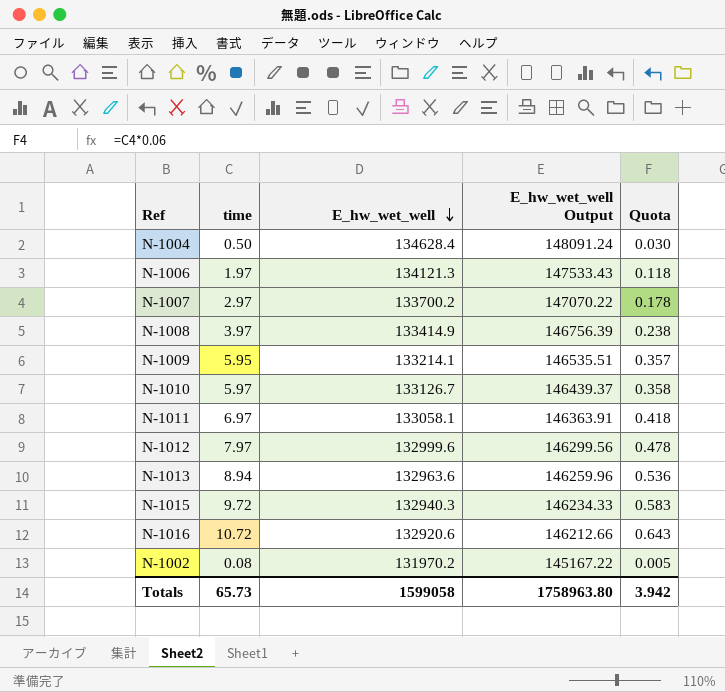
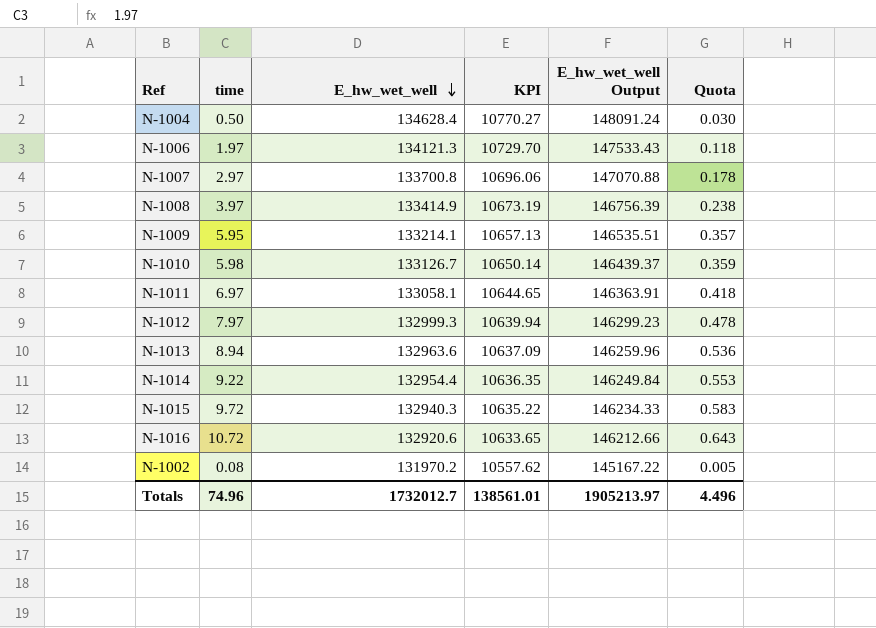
column KPI | formula: none -> [E_hw_wet_well] * 0.08
N-1007 | E_hw_wet_well: 133700.2 -> 133700.8
N-1007 | E_hw_wet_well Output: 147070.22 -> 147070.88
N-1010 | time: 5.97 -> 5.98
N-1010 | Quota: 0.358 -> 0.359
N-1012 | E_hw_wet_well: 132999.6 -> 132999.3
N-1012 | E_hw_wet_well Output: 146299.56 -> 146299.23
row N-1014: none -> 9.22 | 132954.4 | 10636.35 | 146249.84 | 0.553
Totals | time: 65.73 -> 74.96
Totals | E_hw_wet_well: 1599058 -> 1732012.7
Totals | E_hw_wet_well Output: 1758963.80 -> 1905213.97
Totals | Quota: 3.942 -> 4.496

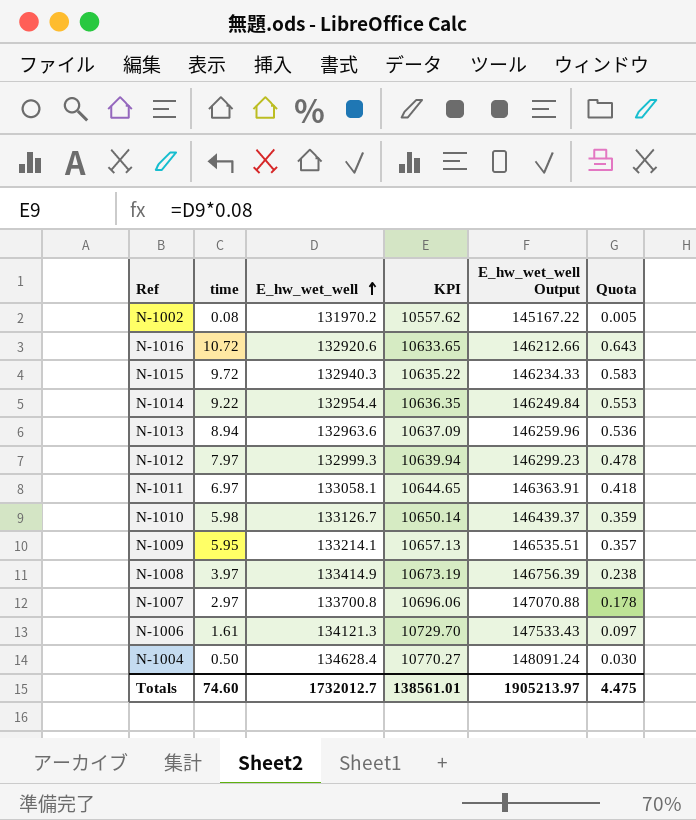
row order: E_hw_wet_well descending -> E_hw_wet_well ascending
N-1006 | time: 1.97 -> 1.61
N-1006 | Quota: 0.118 -> 0.097
Totals | time: 74.96 -> 74.60
Totals | Quota: 4.496 -> 4.475

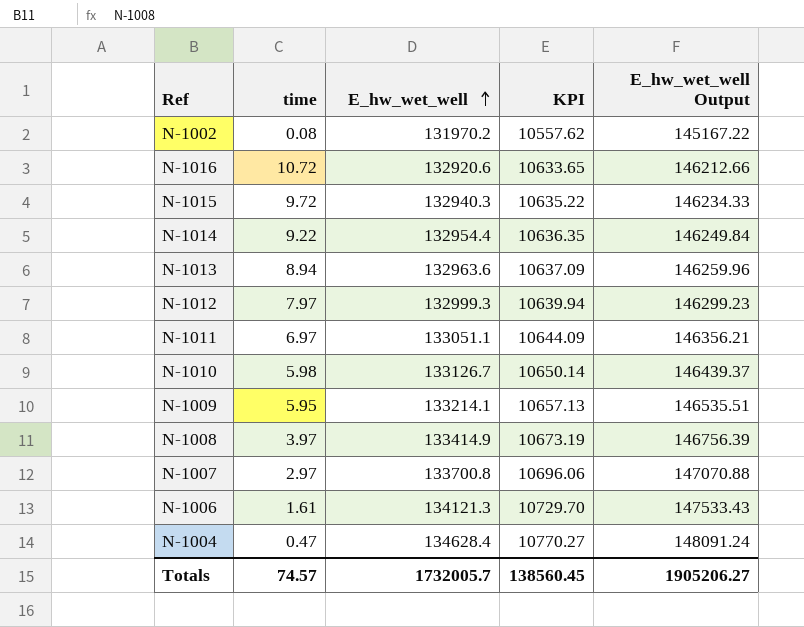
column Quota | formula: [time] * 0.06 -> none
N-1011 | E_hw_wet_well: 133058.1 -> 133051.1
N-1011 | KPI: 10644.65 -> 10644.09
N-1011 | E_hw_wet_well Output: 146363.91 -> 146356.21
N-1004 | time: 0.50 -> 0.47
Totals | time: 74.60 -> 74.57
Totals | E_hw_wet_well: 1732012.7 -> 1732005.7
Totals | KPI: 138561.01 -> 138560.45
Totals | E_hw_wet_well Output: 1905213.97 -> 1905206.27

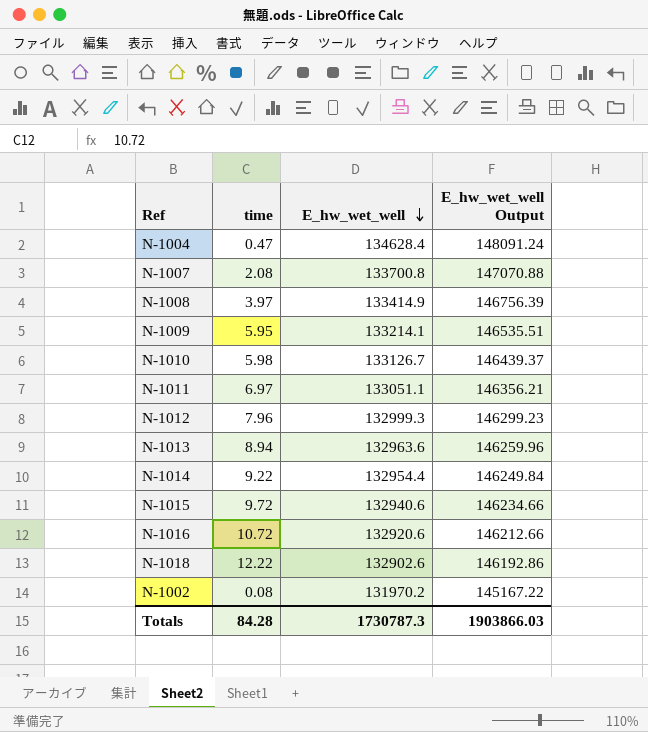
row order: E_hw_wet_well ascending -> E_hw_wet_well descending
column KPI | formula: [E_hw_wet_well] * 0.08 -> none
row N-1006: 1.61 | 134121.3 | 10729.70 | 147533.43 -> none
N-1007 | time: 2.97 -> 2.08
N-1012 | time: 7.97 -> 7.96
N-1015 | E_hw_wet_well: 132940.3 -> 132940.6
N-1015 | E_hw_wet_well Output: 146234.33 -> 146234.66
row N-1018: none -> 12.22 | 132902.6 | 146192.86
Totals | time: 74.57 -> 84.28
Totals | E_hw_wet_well: 1732005.7 -> 1730787.3
Totals | E_hw_wet_well Output: 1905206.27 -> 1903866.03

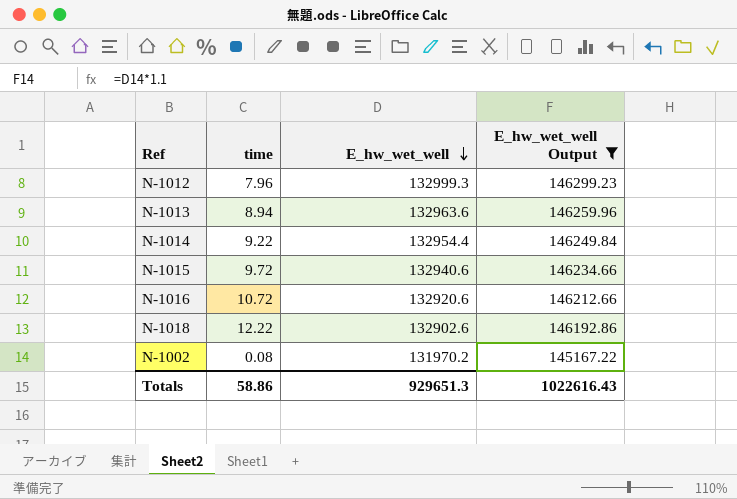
filter: none -> E_hw_wet_well Output <= 146299.23
Totals | time: 84.28 -> 58.86
Totals | E_hw_wet_well: 1730787.3 -> 929651.3
Totals | E_hw_wet_well Output: 1903866.03 -> 1022616.43

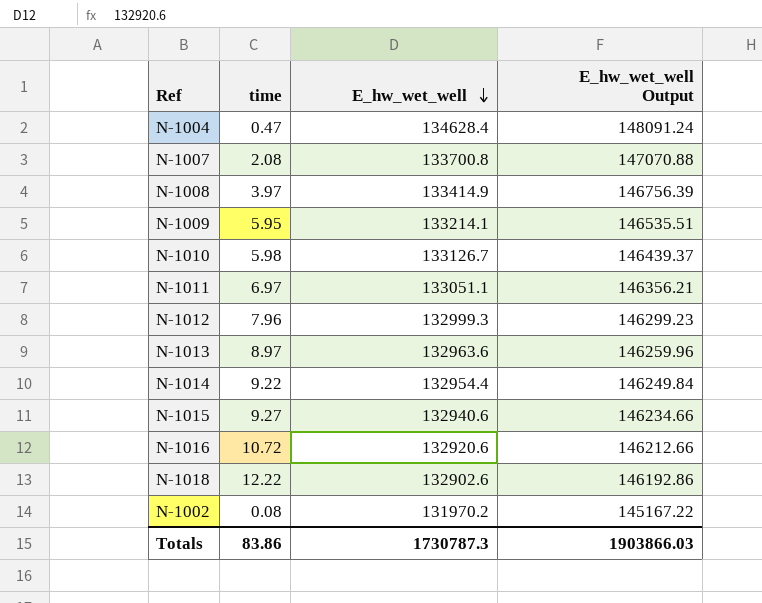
filter: E_hw_wet_well Output <= 146299.23 -> none
N-1013 | time: 8.94 -> 8.97
N-1015 | time: 9.72 -> 9.27
Totals | time: 58.86 -> 83.86
Totals | E_hw_wet_well: 929651.3 -> 1730787.3
Totals | E_hw_wet_well Output: 1022616.43 -> 1903866.03

